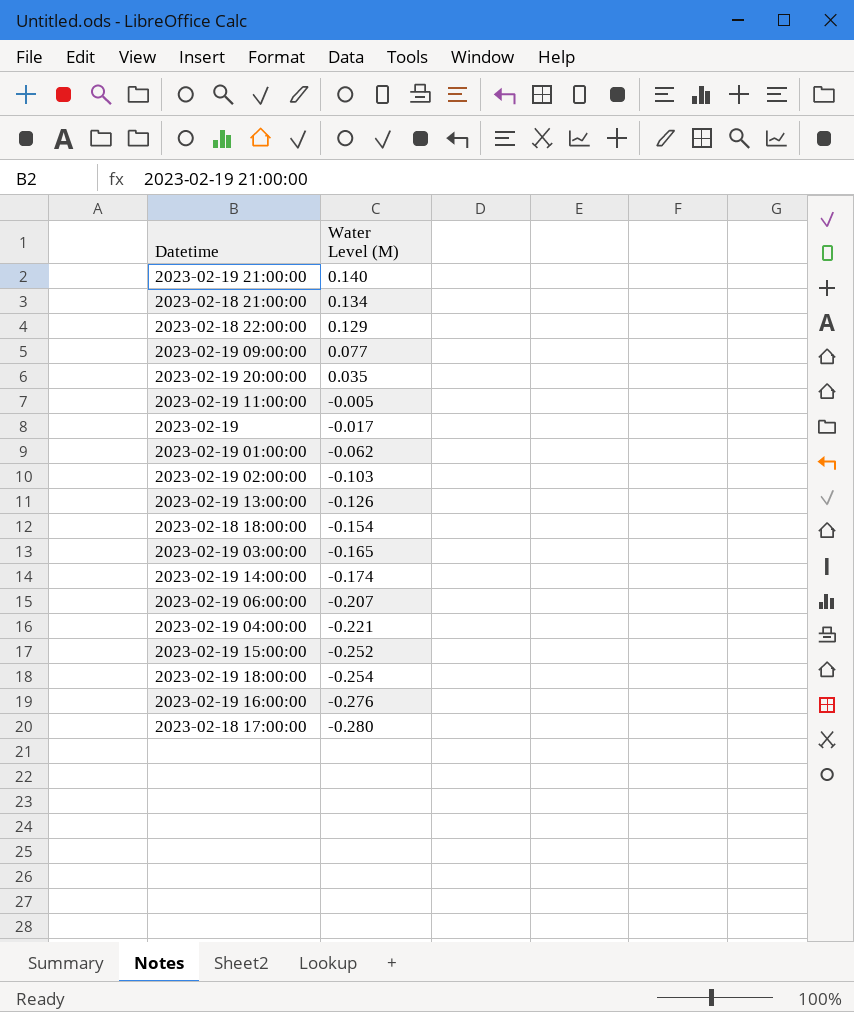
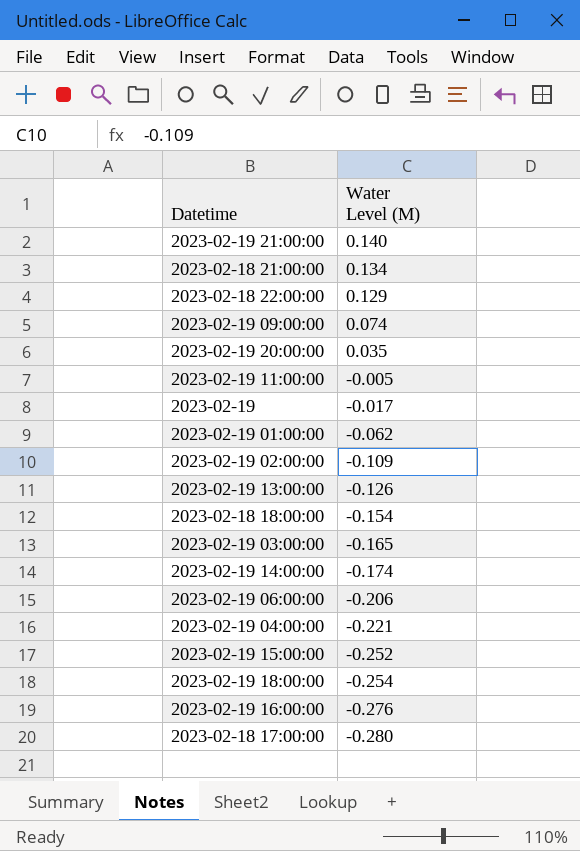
2023-02-19 09:00:00 | Water Level (M): 0.077 -> 0.074
2023-02-19 02:00:00 | Water Level (M): -0.103 -> -0.109
2023-02-19 06:00:00 | Water Level (M): -0.207 -> -0.206

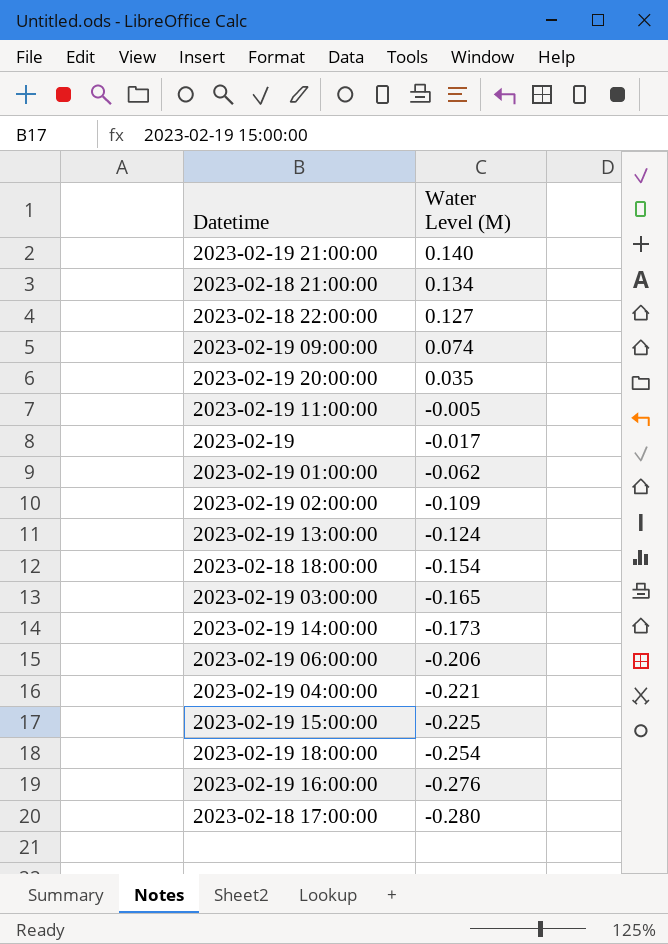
2023-02-18 22:00:00 | Water Level (M): 0.129 -> 0.127
2023-02-19 13:00:00 | Water Level (M): -0.126 -> -0.124
2023-02-19 14:00:00 | Water Level (M): -0.174 -> -0.173
2023-02-19 15:00:00 | Water Level (M): -0.252 -> -0.225

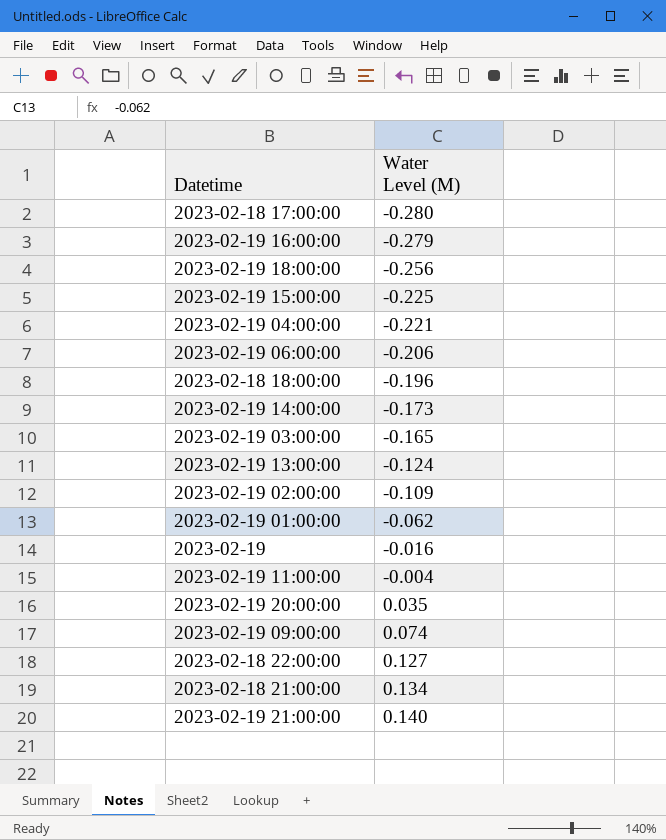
row order: Water Level (M) descending -> Water Level (M) ascending
2023-02-19 16:00:00 | Water Level (M): -0.276 -> -0.279
2023-02-19 18:00:00 | Water Level (M): -0.254 -> -0.256
2023-02-18 18:00:00 | Water Level (M): -0.154 -> -0.196
2023-02-19 | Water Level (M): -0.017 -> -0.016
2023-02-19 11:00:00 | Water Level (M): -0.005 -> -0.004

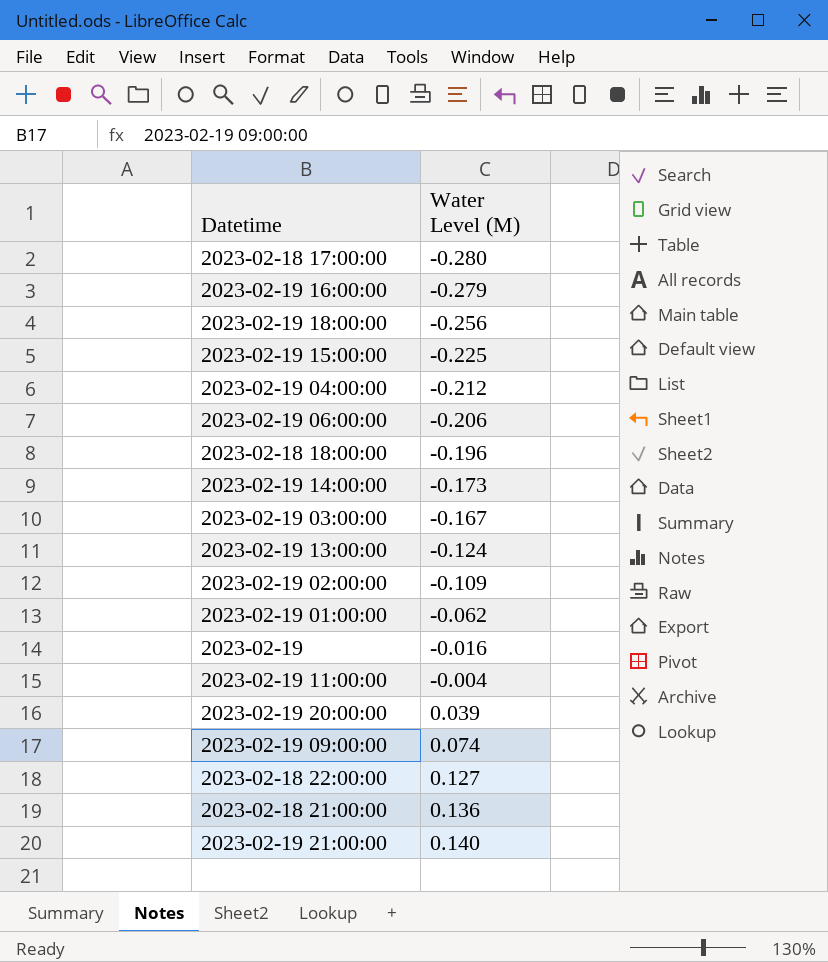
2023-02-19 04:00:00 | Water Level (M): -0.221 -> -0.212
2023-02-19 03:00:00 | Water Level (M): -0.165 -> -0.167
2023-02-19 20:00:00 | Water Level (M): 0.035 -> 0.039
2023-02-18 21:00:00 | Water Level (M): 0.134 -> 0.136

